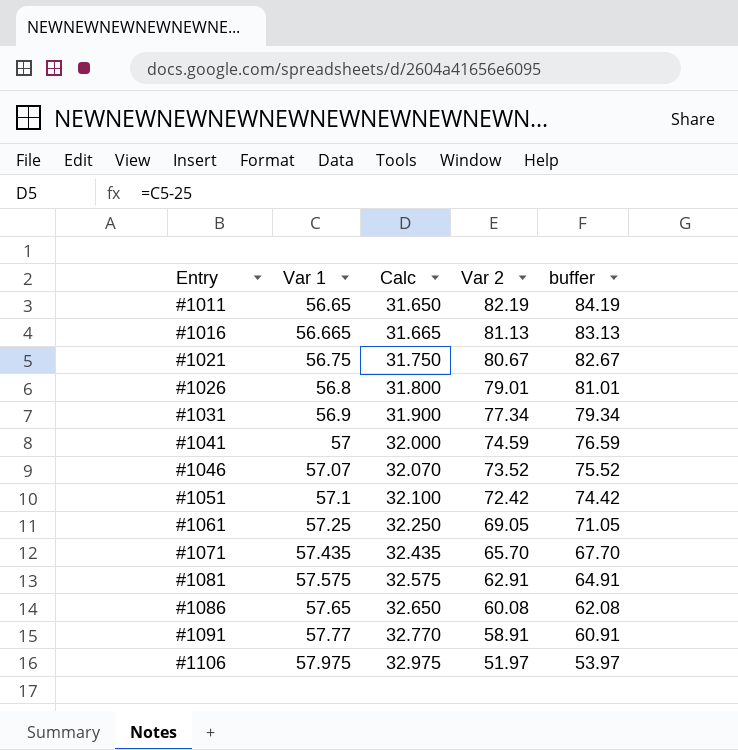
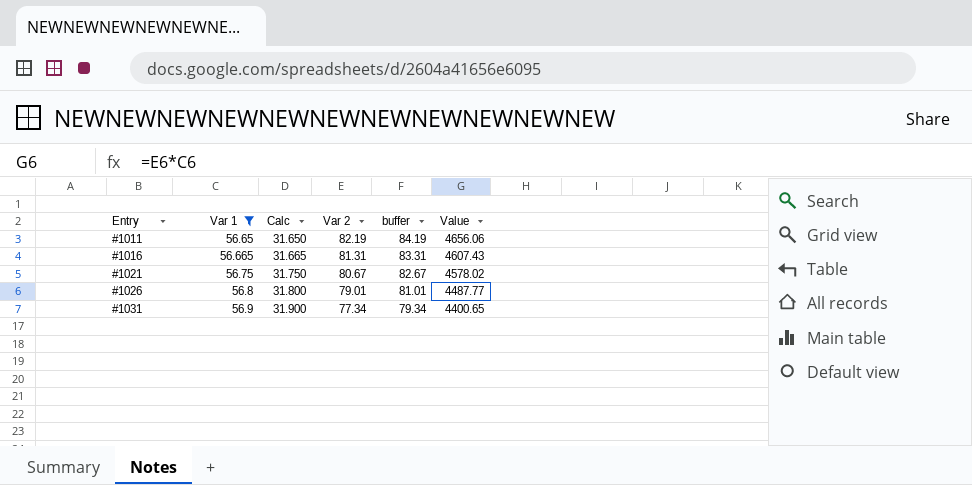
filter: none -> Var 1 <= 56.9
column Value | formula: none -> [Var 1] * [Var 2]
#1016 | Var 2: 81.13 -> 81.31
#1016 | buffer: 83.13 -> 83.31

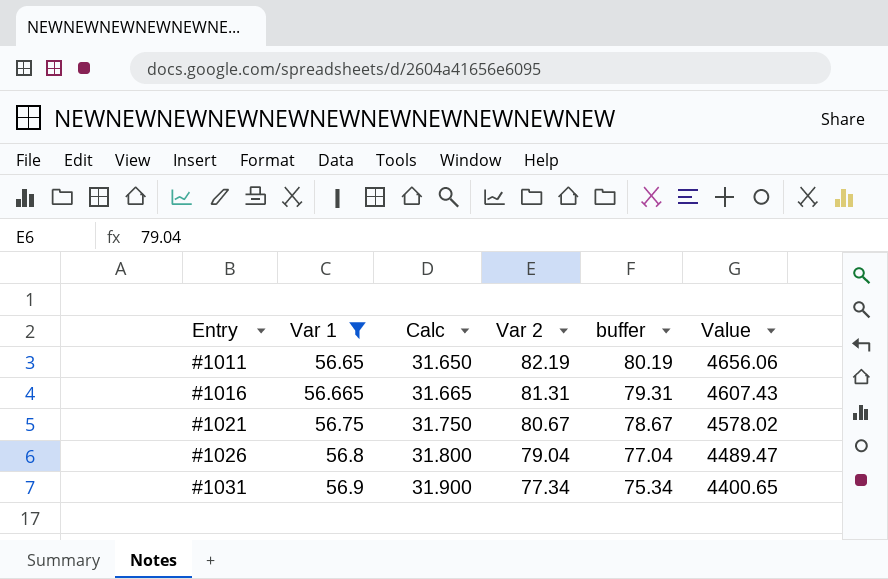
column buffer | formula: [Var 2] + 2 -> [Var 2] - 2
#1026 | Var 2: 79.01 -> 79.04
#1026 | Value: 4487.77 -> 4489.47

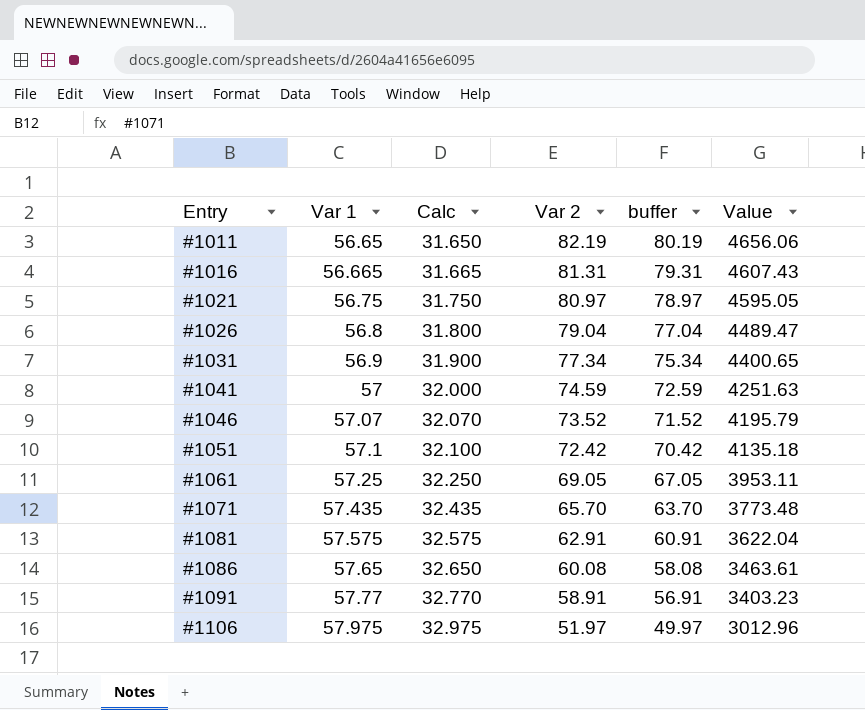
filter: Var 1 <= 56.9 -> none
#1021 | Var 2: 80.67 -> 80.97
#1021 | buffer: 78.67 -> 78.97
#1021 | Value: 4578.02 -> 4595.05

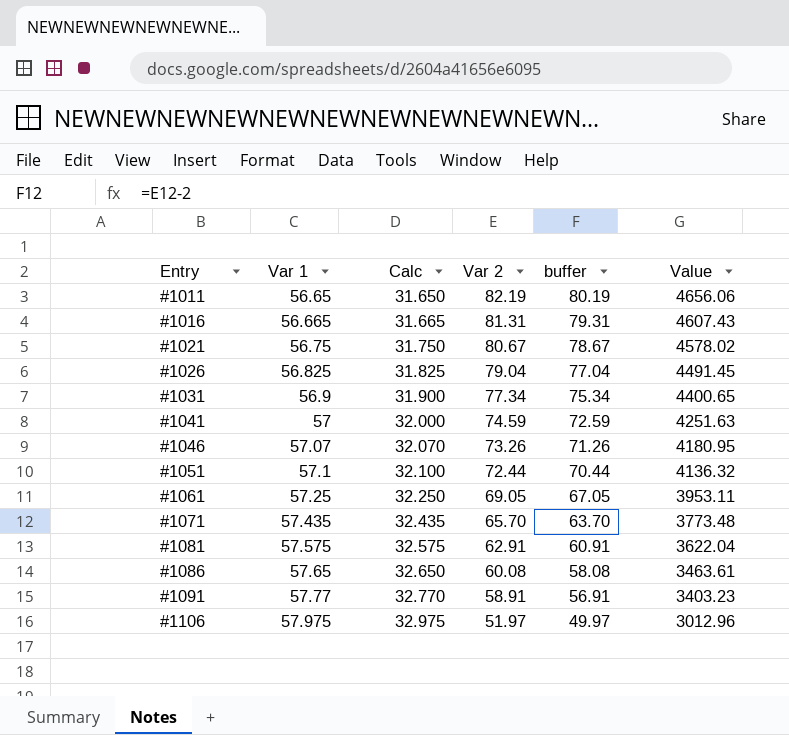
#1021 | Var 2: 80.97 -> 80.67
#1021 | buffer: 78.97 -> 78.67
#1021 | Value: 4595.05 -> 4578.02
#1026 | Var 1: 56.8 -> 56.825
#1026 | Calc: 31.800 -> 31.825
#1026 | Value: 4489.47 -> 4491.45
#1046 | Var 2: 73.52 -> 73.26
#1046 | buffer: 71.52 -> 71.26
#1046 | Value: 4195.79 -> 4180.95
#1051 | Var 2: 72.42 -> 72.44
#1051 | buffer: 70.42 -> 70.44
#1051 | Value: 4135.18 -> 4136.32

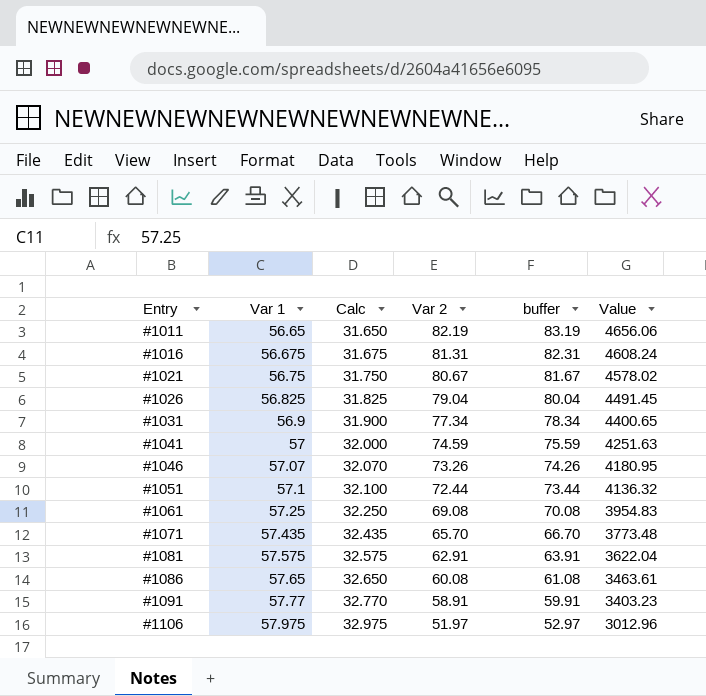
column buffer | formula: [Var 2] - 2 -> [Var 2] + 1
#1016 | Var 1: 56.665 -> 56.675
#1016 | Calc: 31.665 -> 31.675
#1016 | Value: 4607.43 -> 4608.24
#1061 | Var 2: 69.05 -> 69.08
#1061 | Value: 3953.11 -> 3954.83

